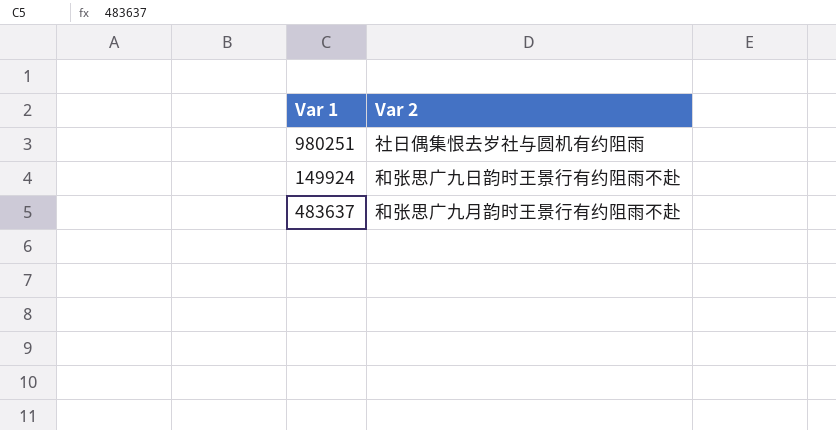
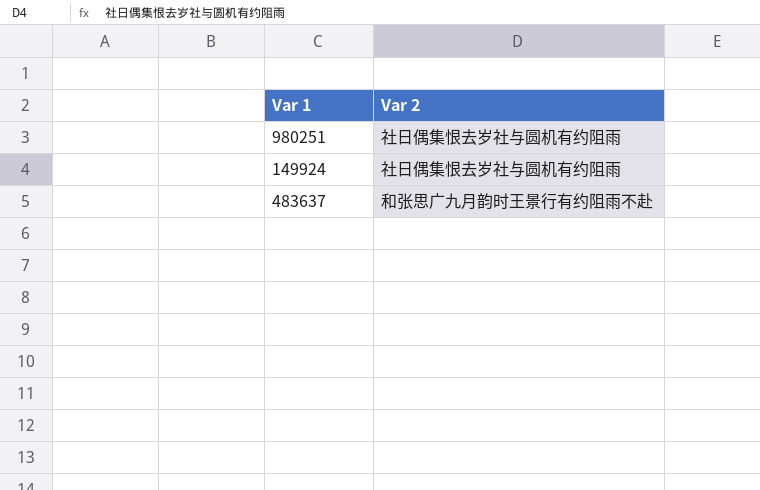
149924 | Var 2: 和张思广九日韵时王景行有约阻雨不赴 -> 社日偶集恨去岁社与圆机有约阻雨

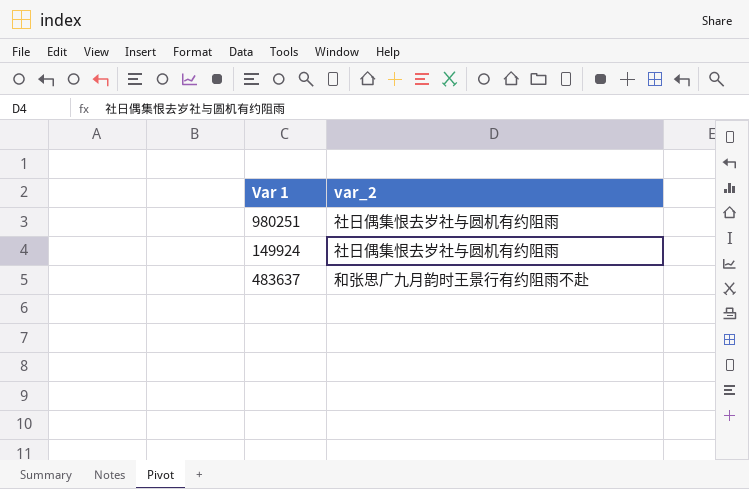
column name: Var 2 -> var_2

